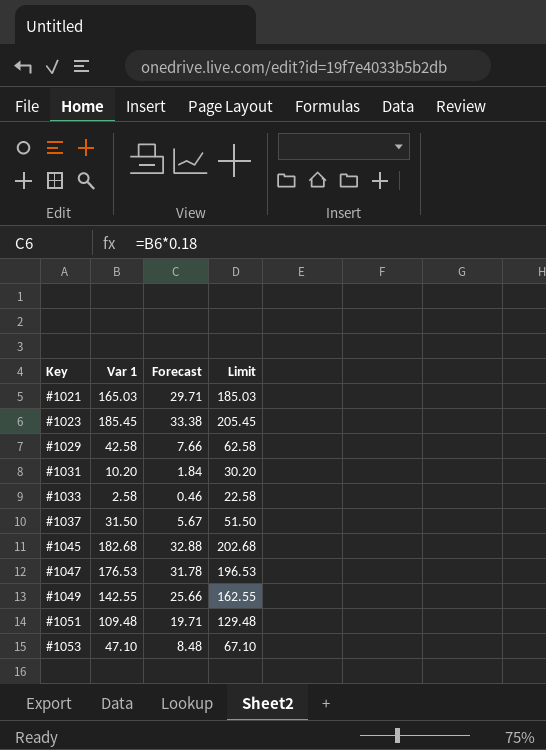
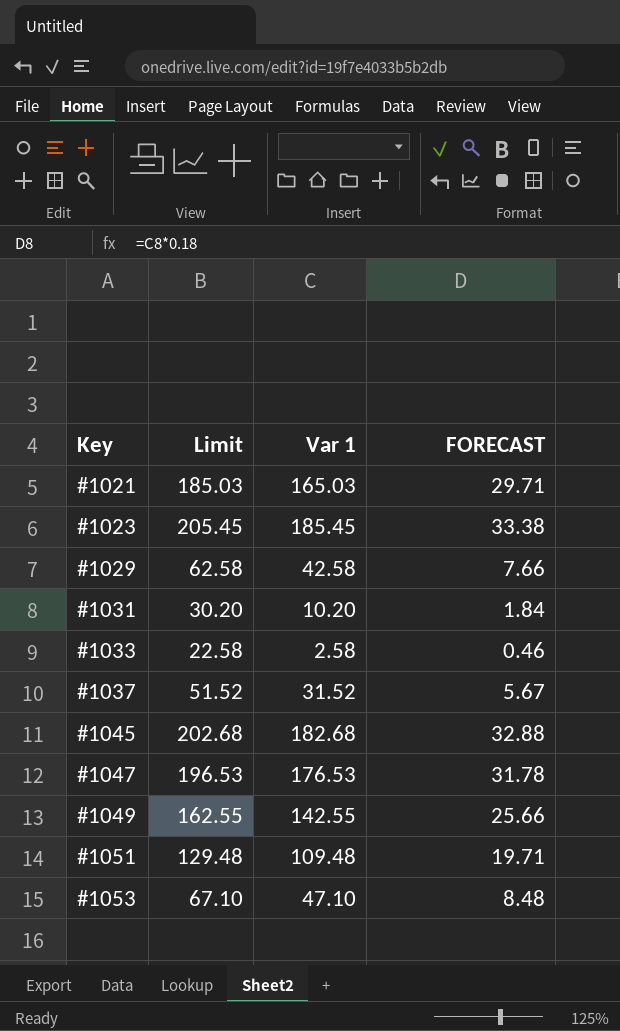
column Limit | position: 4 -> 2
column name: Forecast -> FORECAST
#1037 | Limit: 51.50 -> 51.52
#1037 | Var 1: 31.50 -> 31.52

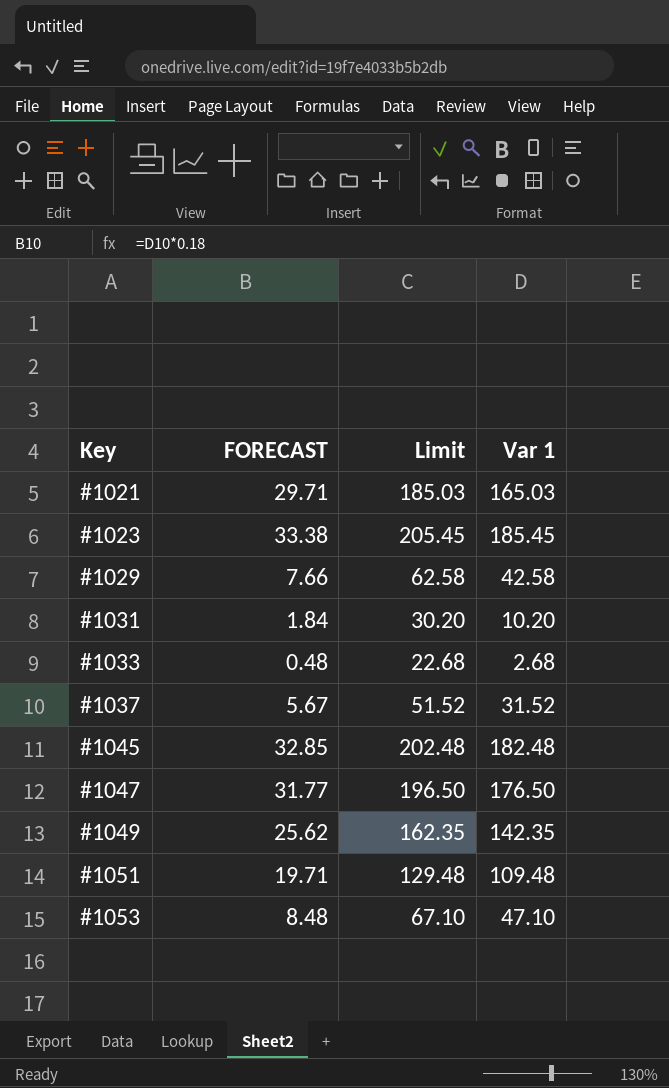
column FORECAST | position: 4 -> 2
#1033 | FORECAST: 0.46 -> 0.48
#1033 | Limit: 22.58 -> 22.68
#1033 | Var 1: 2.58 -> 2.68
#1045 | FORECAST: 32.88 -> 32.85
#1045 | Limit: 202.68 -> 202.48
#1045 | Var 1: 182.68 -> 182.48
#1047 | FORECAST: 31.78 -> 31.77
#1047 | Limit: 196.53 -> 196.50
#1047 | Var 1: 176.53 -> 176.50
#1049 | FORECAST: 25.66 -> 25.62
#1049 | Limit: 162.55 -> 162.35
#1049 | Var 1: 142.55 -> 142.35

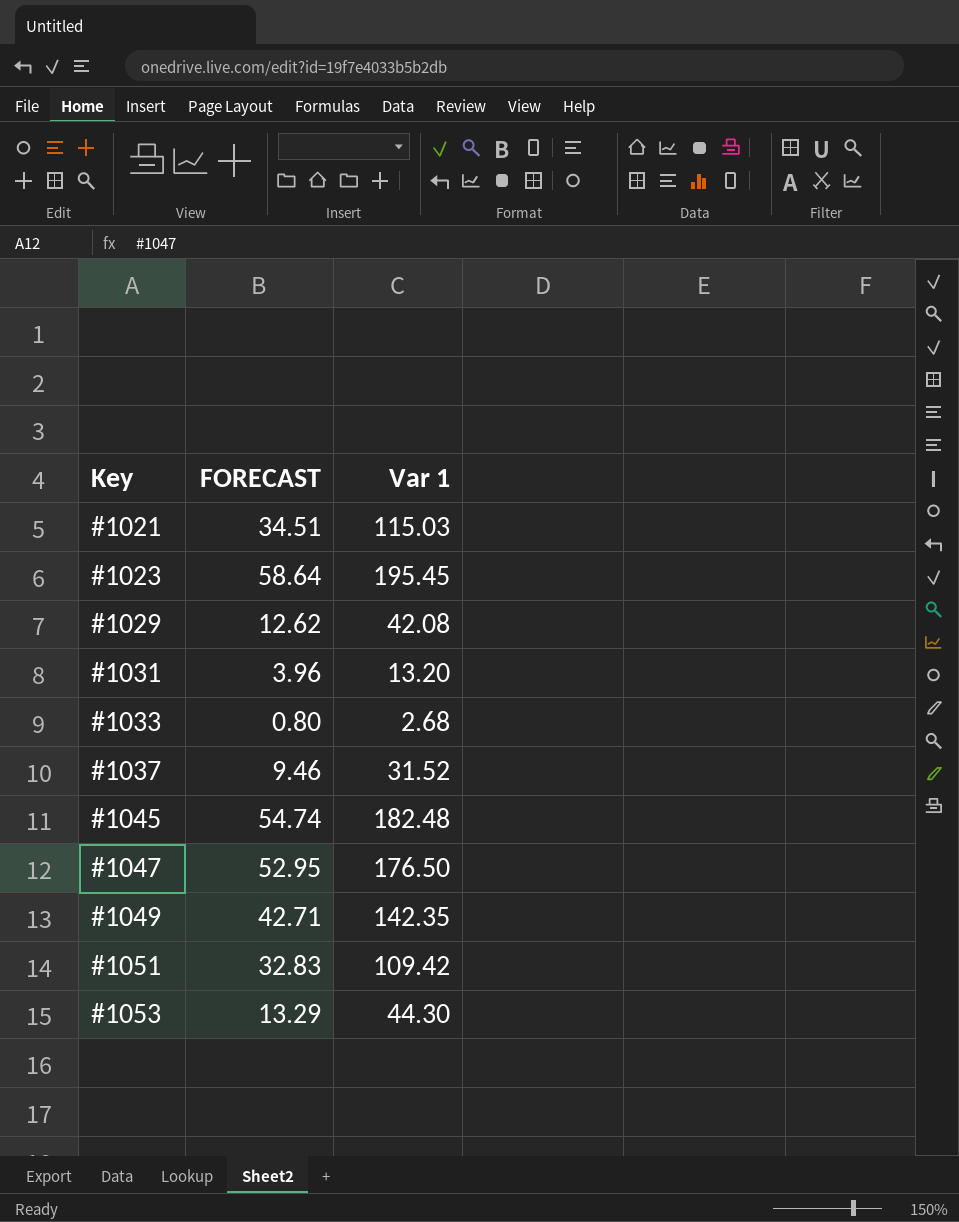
column Limit | formula: [Var 1] + 20 -> none
column FORECAST | formula: [Var 1] * 0.18 -> [Var 1] * 0.3
#1021 | Var 1: 165.03 -> 115.03
#1023 | Var 1: 185.45 -> 195.45
#1029 | Var 1: 42.58 -> 42.08
#1031 | Var 1: 10.20 -> 13.20
#1051 | Var 1: 109.48 -> 109.42
#1053 | Var 1: 47.10 -> 44.30

